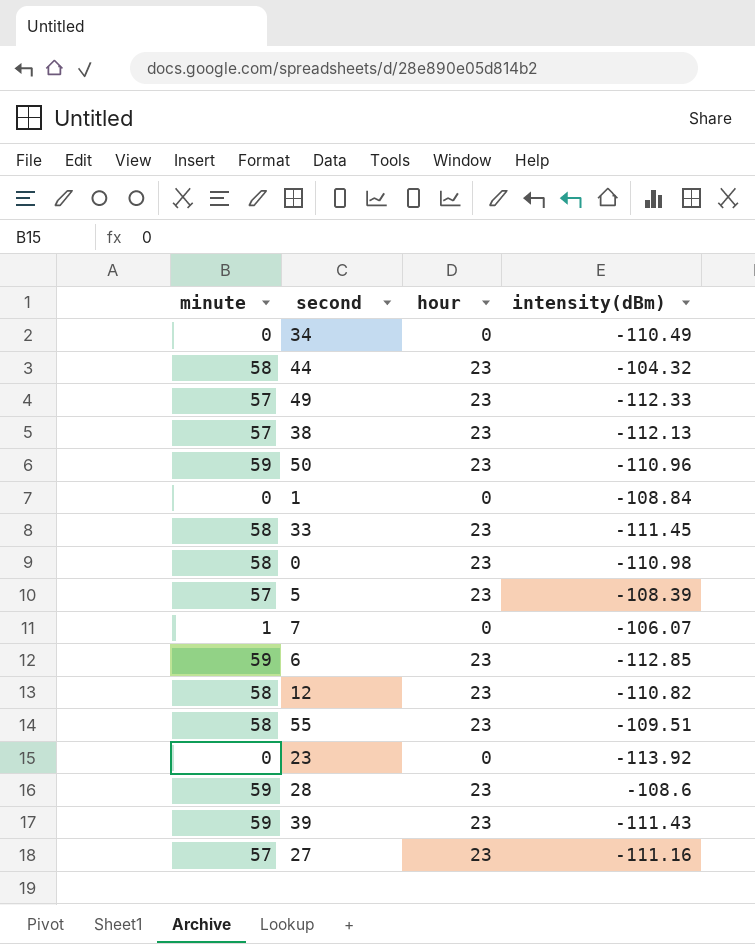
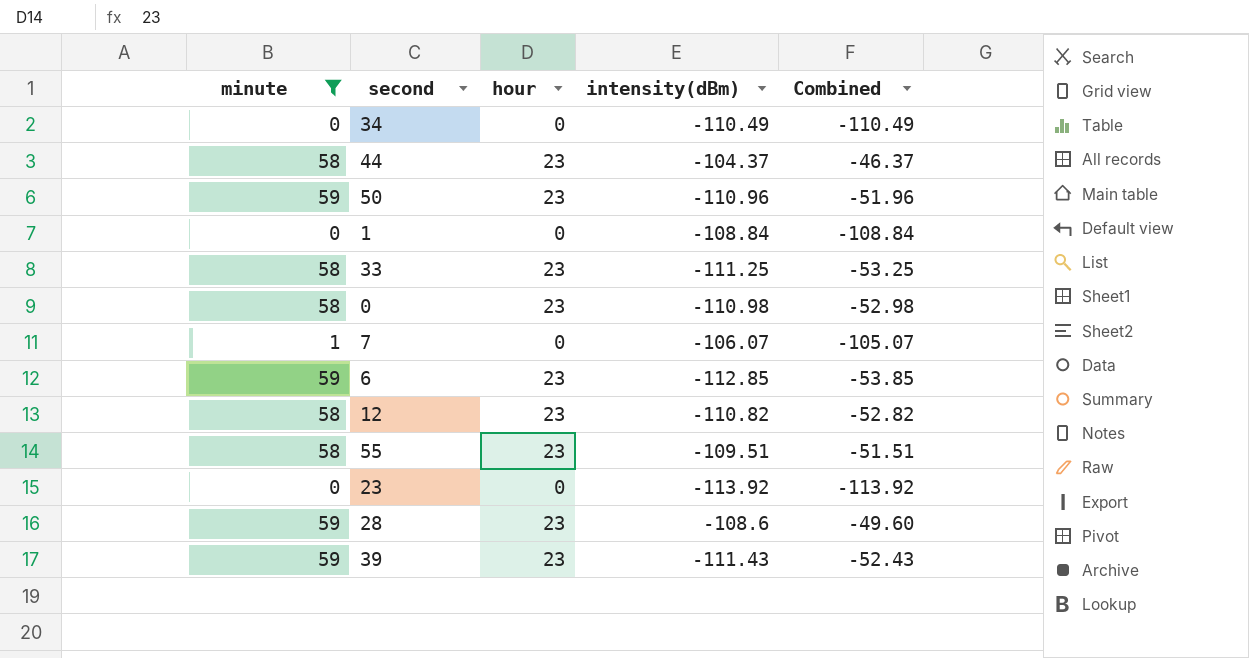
filter: none -> minute != 57
column Combined | formula: none -> [minute] + [intensity(dBm)]
44 | intensity(dBm): -104.32 -> -104.37
33 | intensity(dBm): -111.45 -> -111.25

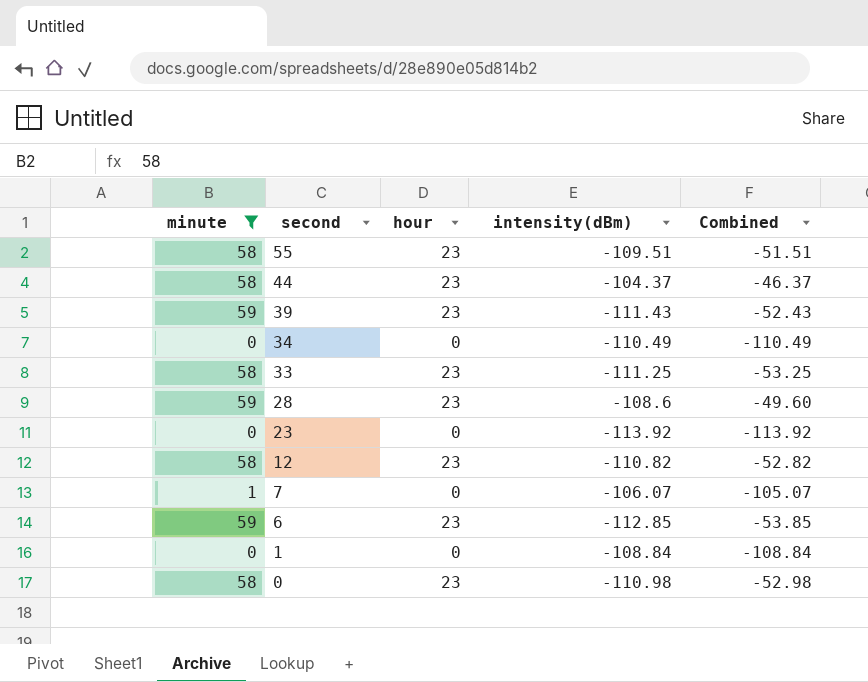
row order: none -> second descending
row 50: 59 | 23 | -110.96 | -51.96 -> none

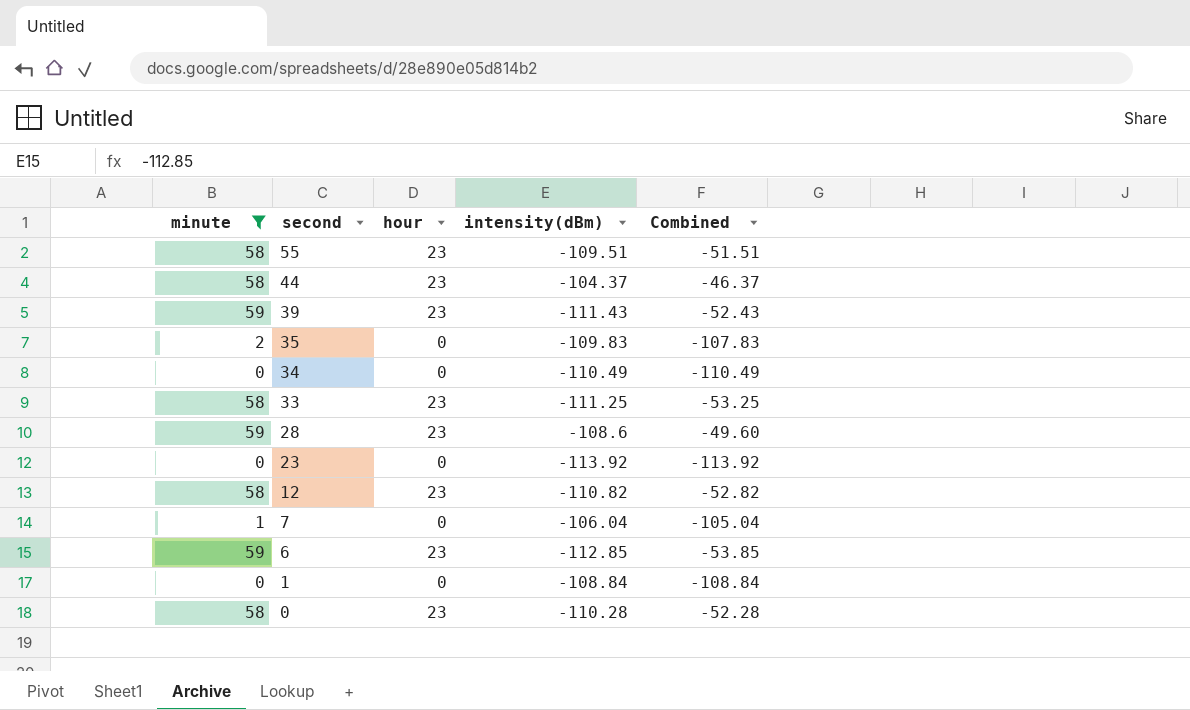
row 35: none -> 2 | 0 | -109.83 | -107.83
7 | intensity(dBm): -106.07 -> -106.04
7 | Combined: -105.07 -> -105.04
0 | intensity(dBm): -110.98 -> -110.28
0 | Combined: -52.98 -> -52.28

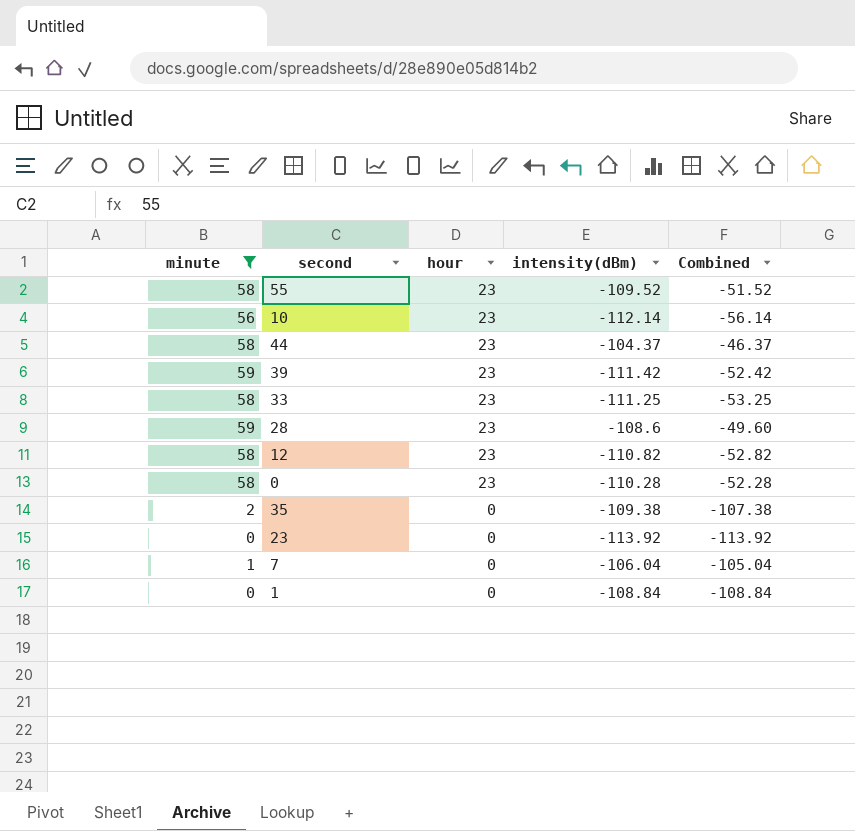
row order: second descending -> hour descending
row 34: 0 | 0 | -110.49 | -110.49 -> none
row 6: 59 | 23 | -112.85 | -53.85 -> none
55 | intensity(dBm): -109.51 -> -109.52
55 | Combined: -51.51 -> -51.52
row 10: none -> 56 | 23 | -112.14 | -56.14
39 | intensity(dBm): -111.43 -> -111.42
39 | Combined: -52.43 -> -52.42
35 | intensity(dBm): -109.83 -> -109.38
35 | Combined: -107.83 -> -107.38

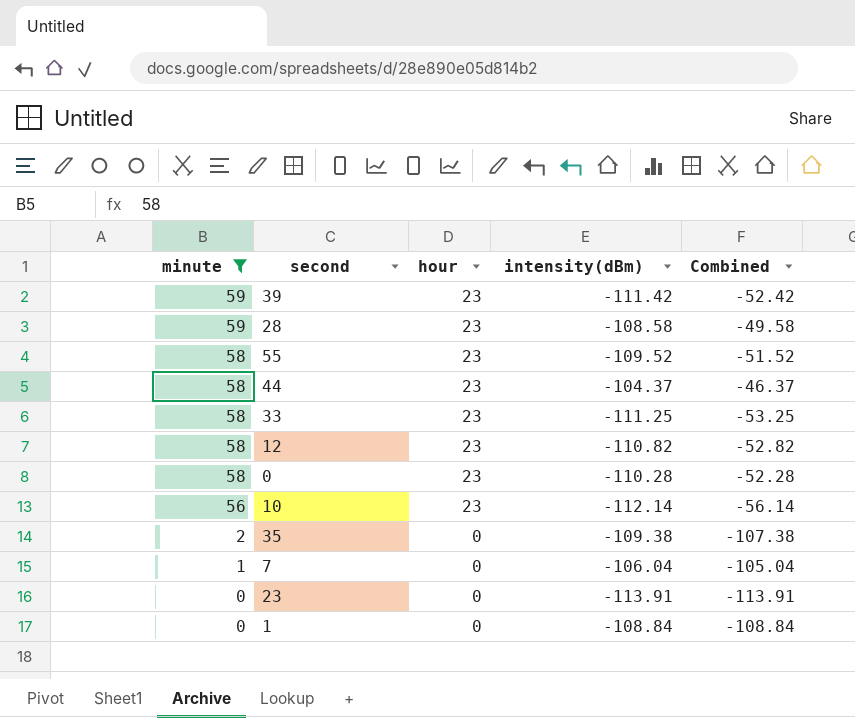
row order: hour descending -> minute descending
28 | intensity(dBm): -108.6 -> -108.58
28 | Combined: -49.60 -> -49.58
23 | intensity(dBm): -113.92 -> -113.91
23 | Combined: -113.92 -> -113.91

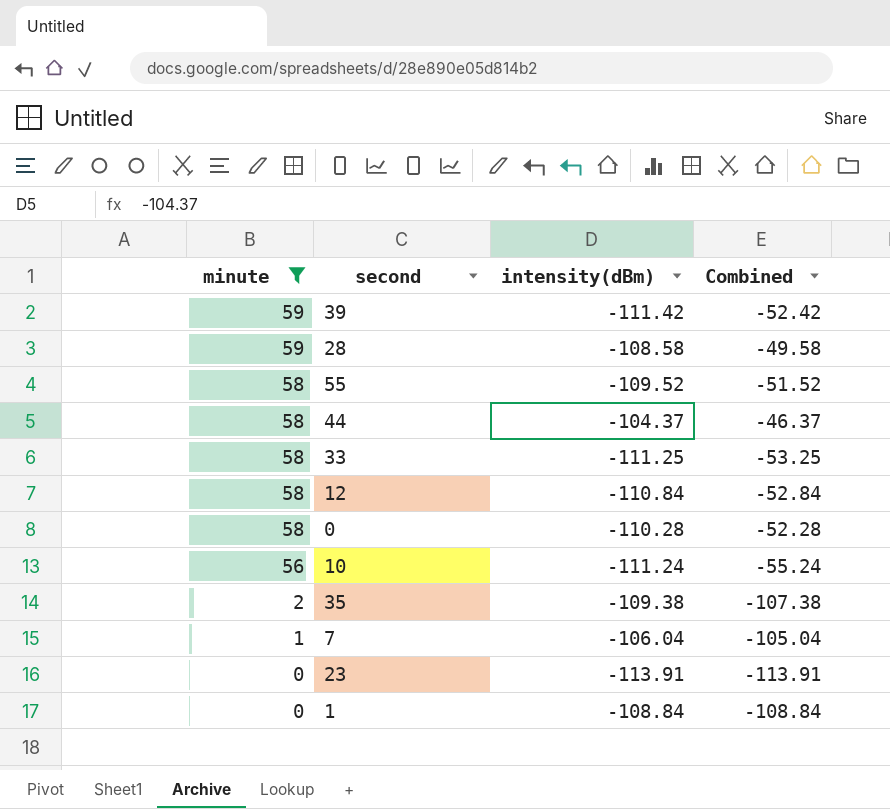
column hour | position: 3 -> none
12 | intensity(dBm): -110.82 -> -110.84
12 | Combined: -52.82 -> -52.84
10 | intensity(dBm): -112.14 -> -111.24
10 | Combined: -56.14 -> -55.24

